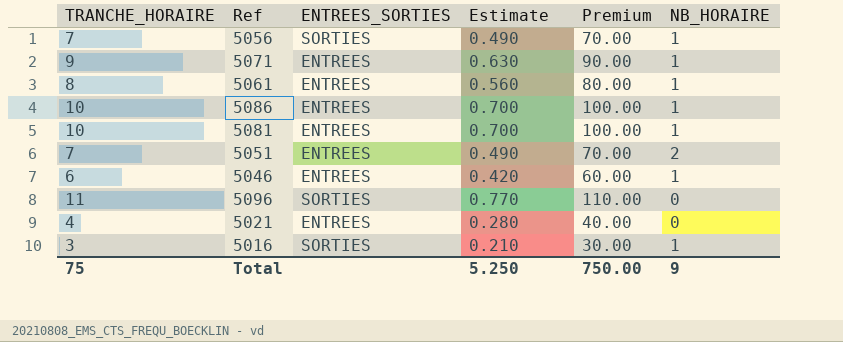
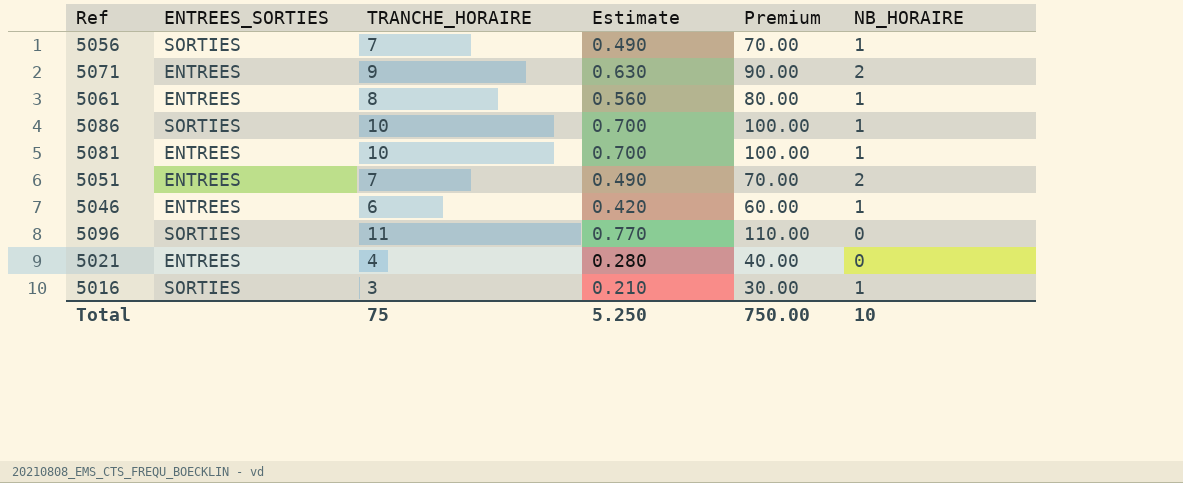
column TRANCHE_HORAIRE | position: 1 -> 3
5071 | NB_HORAIRE: 1 -> 2
5086 | ENTREES_SORTIES: ENTREES -> SORTIES
Total | NB_HORAIRE: 9 -> 10

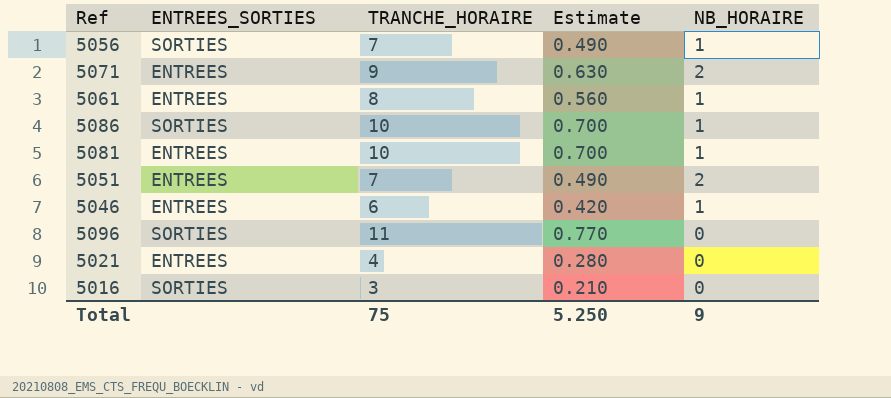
column Premium | formula: [TRANCHE_HORAIRE] * 10 -> none
5016 | NB_HORAIRE: 1 -> 0
Total | NB_HORAIRE: 10 -> 9

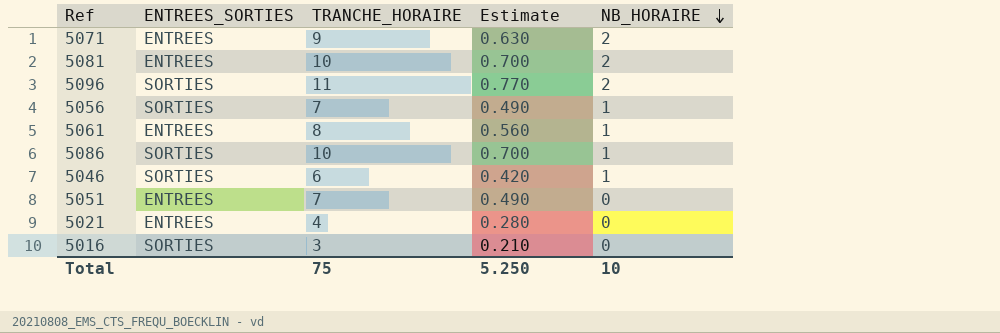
row order: none -> NB_HORAIRE descending
5081 | NB_HORAIRE: 1 -> 2
5096 | NB_HORAIRE: 0 -> 2
5046 | ENTREES_SORTIES: ENTREES -> SORTIES
5051 | NB_HORAIRE: 2 -> 0
Total | NB_HORAIRE: 9 -> 10

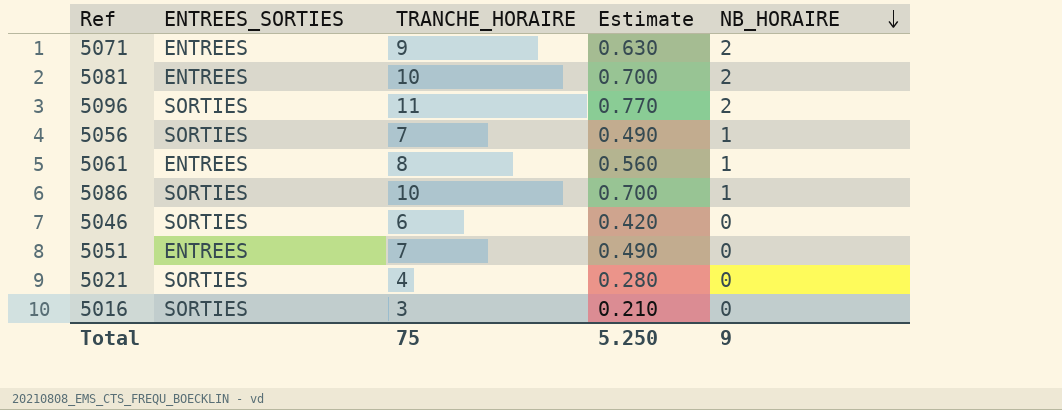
5046 | NB_HORAIRE: 1 -> 0
5021 | ENTREES_SORTIES: ENTREES -> SORTIES
Total | NB_HORAIRE: 10 -> 9

